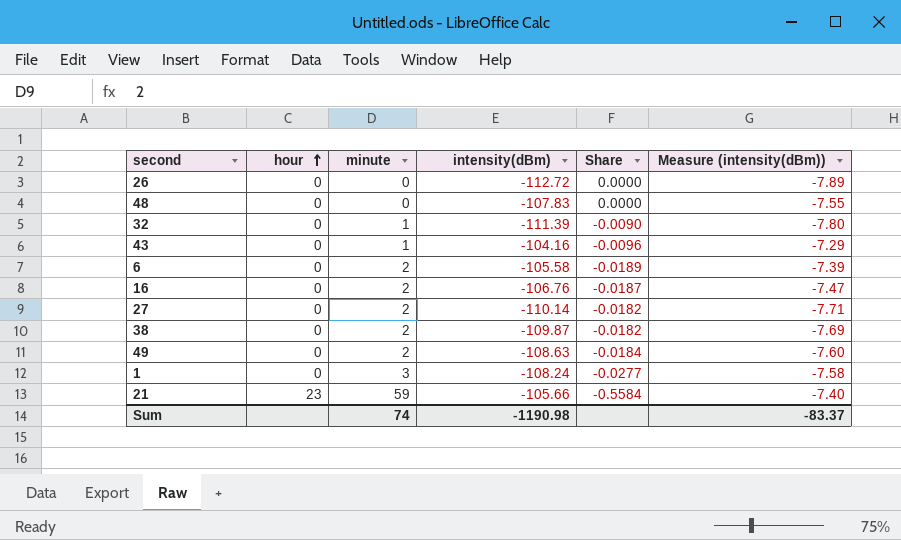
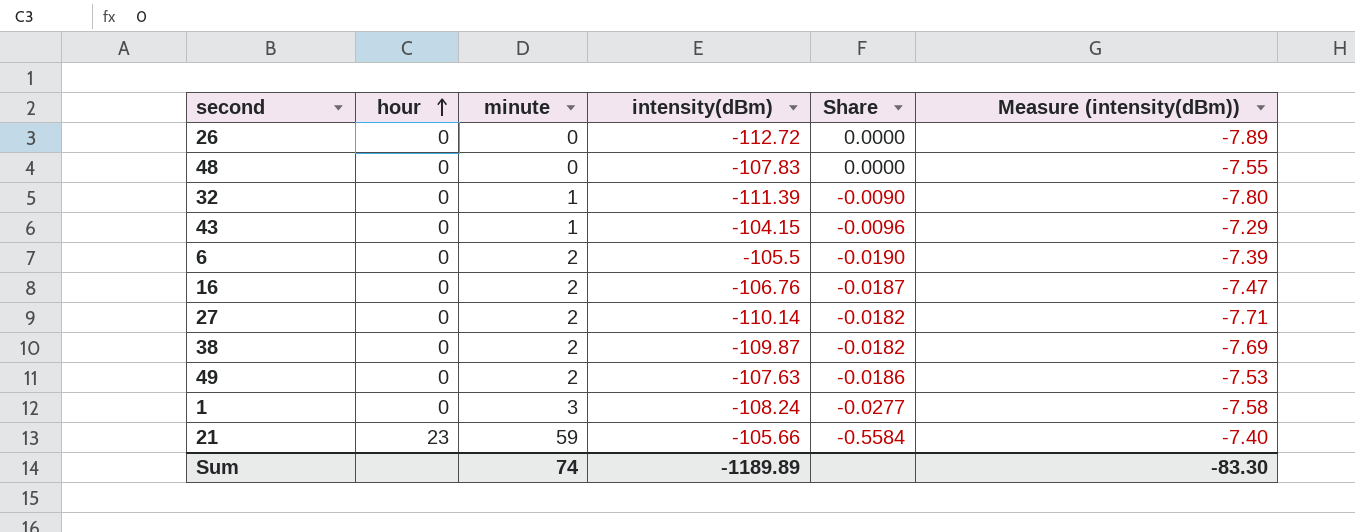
43 | intensity(dBm): -104.16 -> -104.15
6 | intensity(dBm): -105.58 -> -105.5
6 | Share: -0.0189 -> -0.0190
49 | intensity(dBm): -108.63 -> -107.63
49 | Share: -0.0184 -> -0.0186
49 | Measure (intensity(dBm)): -7.60 -> -7.53
Sum | intensity(dBm): -1190.98 -> -1189.89
Sum | Measure (intensity(dBm)): -83.37 -> -83.30

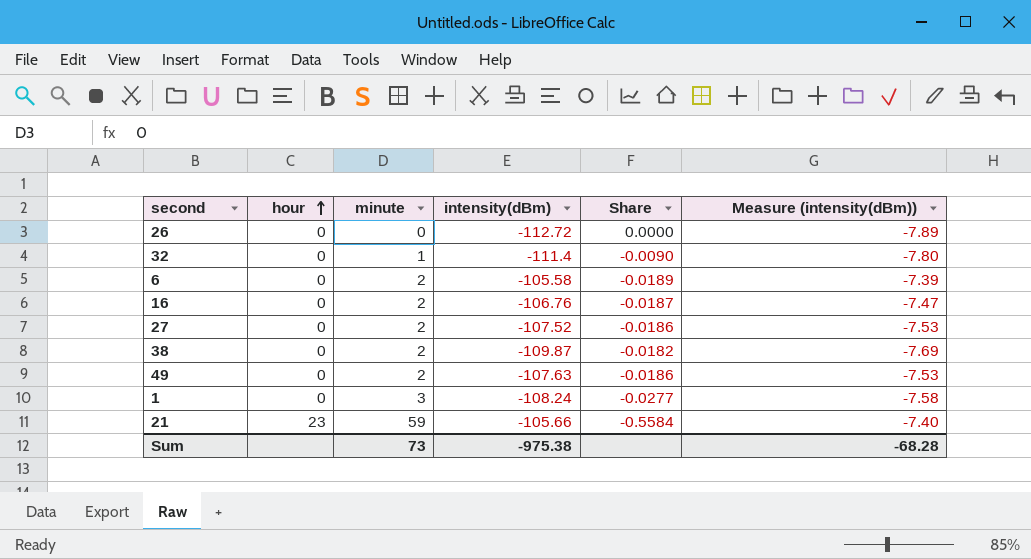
row 48: 0 | 0 | -107.83 | 0.0000 | -7.55 -> none
row 43: 0 | 1 | -104.15 | -0.0096 | -7.29 -> none
32 | intensity(dBm): -111.39 -> -111.4
6 | intensity(dBm): -105.5 -> -105.58
6 | Share: -0.0190 -> -0.0189
27 | intensity(dBm): -110.14 -> -107.52
27 | Share: -0.0182 -> -0.0186
27 | Measure (intensity(dBm)): -7.71 -> -7.53
Sum | minute: 74 -> 73
Sum | intensity(dBm): -1189.89 -> -975.38
Sum | Measure (intensity(dBm)): -83.30 -> -68.28

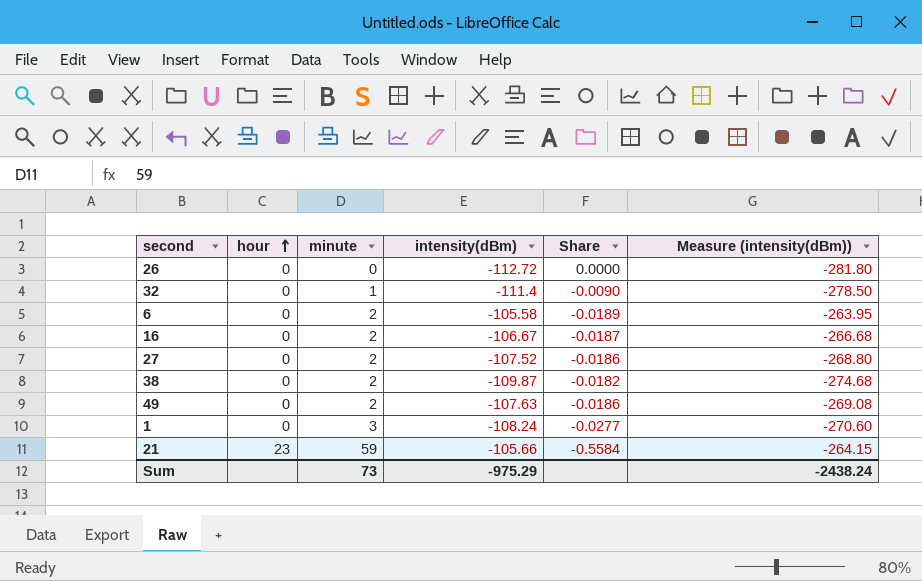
column Measure (intensity(dBm)) | formula: [intensity(dBm)] * 0.07 -> [intensity(dBm)] * 2.5
16 | intensity(dBm): -106.76 -> -106.67
Sum | intensity(dBm): -975.38 -> -975.29
Sum | Measure (intensity(dBm)): -68.28 -> -2438.24

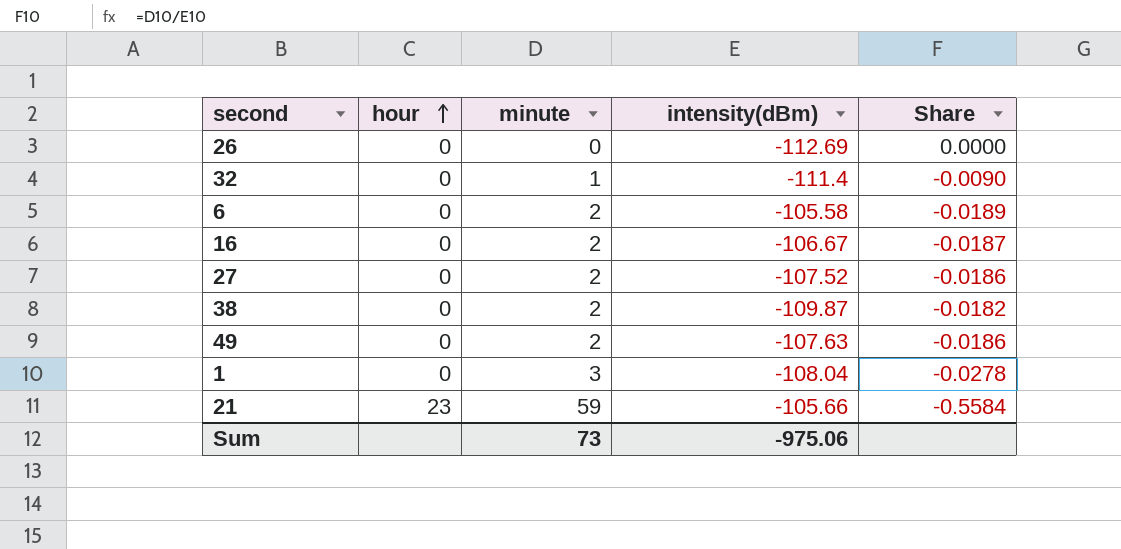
column Measure (intensity(dBm)) | formula: [intensity(dBm)] * 2.5 -> none
26 | intensity(dBm): -112.72 -> -112.69
1 | intensity(dBm): -108.24 -> -108.04
1 | Share: -0.0277 -> -0.0278
Sum | intensity(dBm): -975.29 -> -975.06

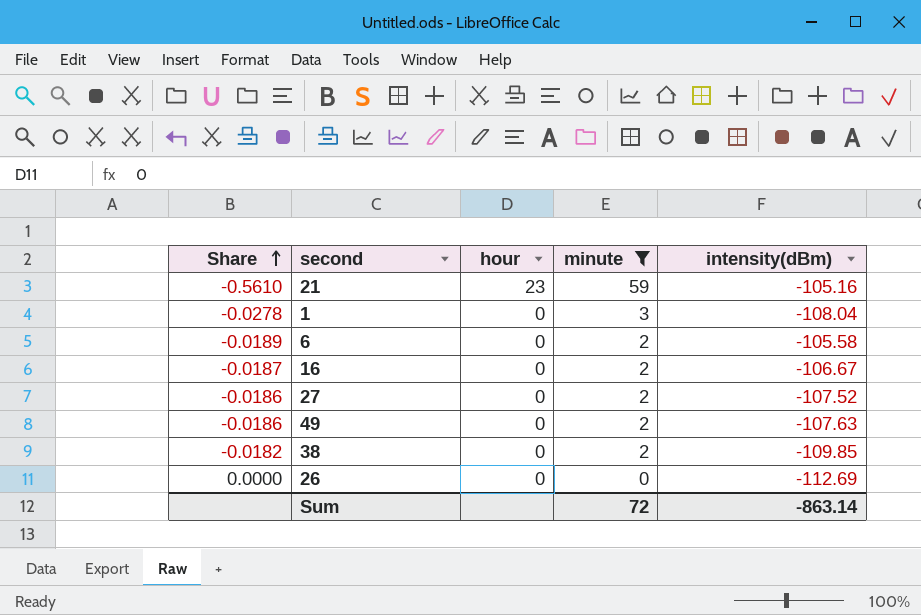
filter: none -> minute != 1
row order: hour ascending -> Share ascending
column Share | position: 5 -> 1
21 | Share: -0.5584 -> -0.5610
21 | intensity(dBm): -105.66 -> -105.16
38 | intensity(dBm): -109.87 -> -109.85
Sum | minute: 73 -> 72
Sum | intensity(dBm): -975.06 -> -863.14

